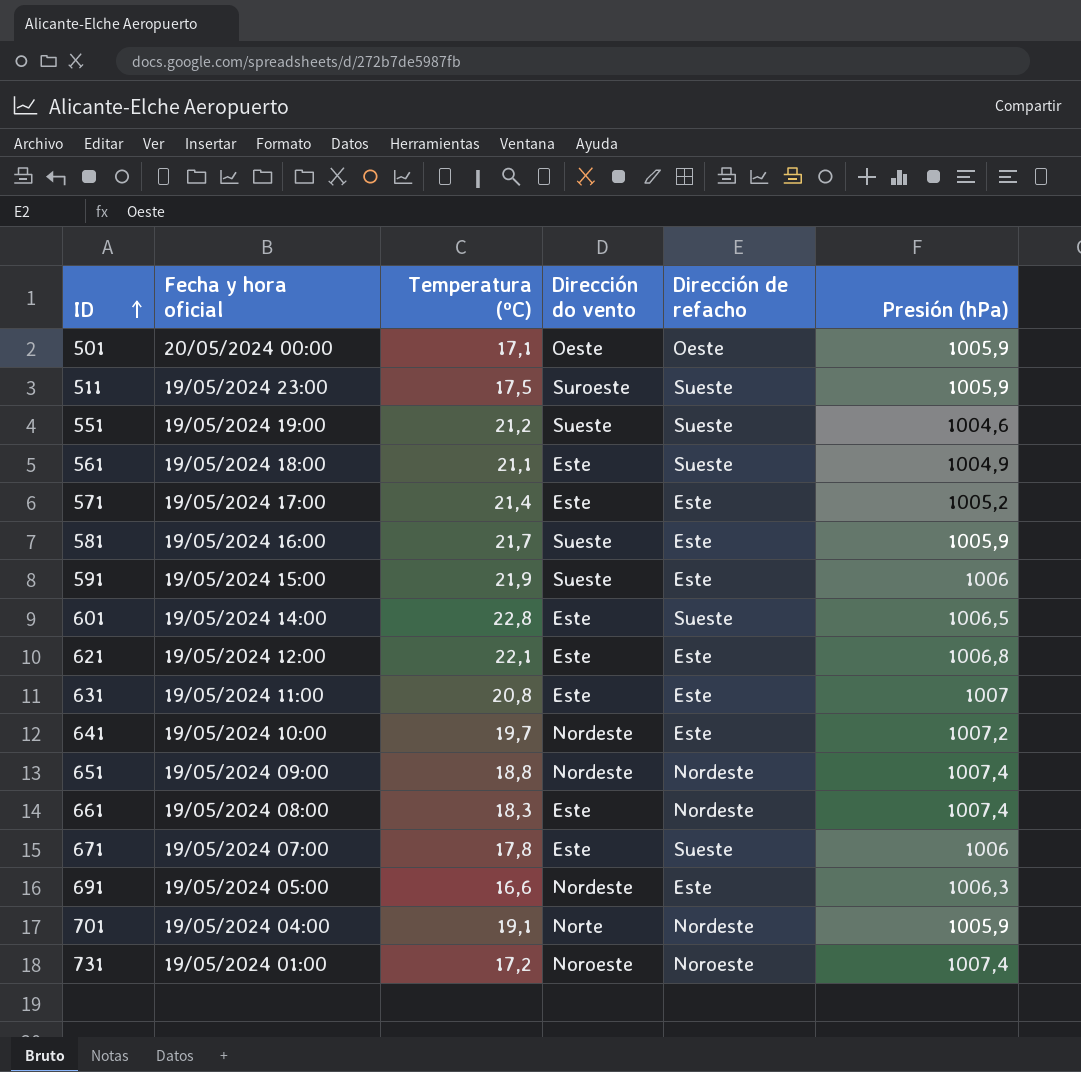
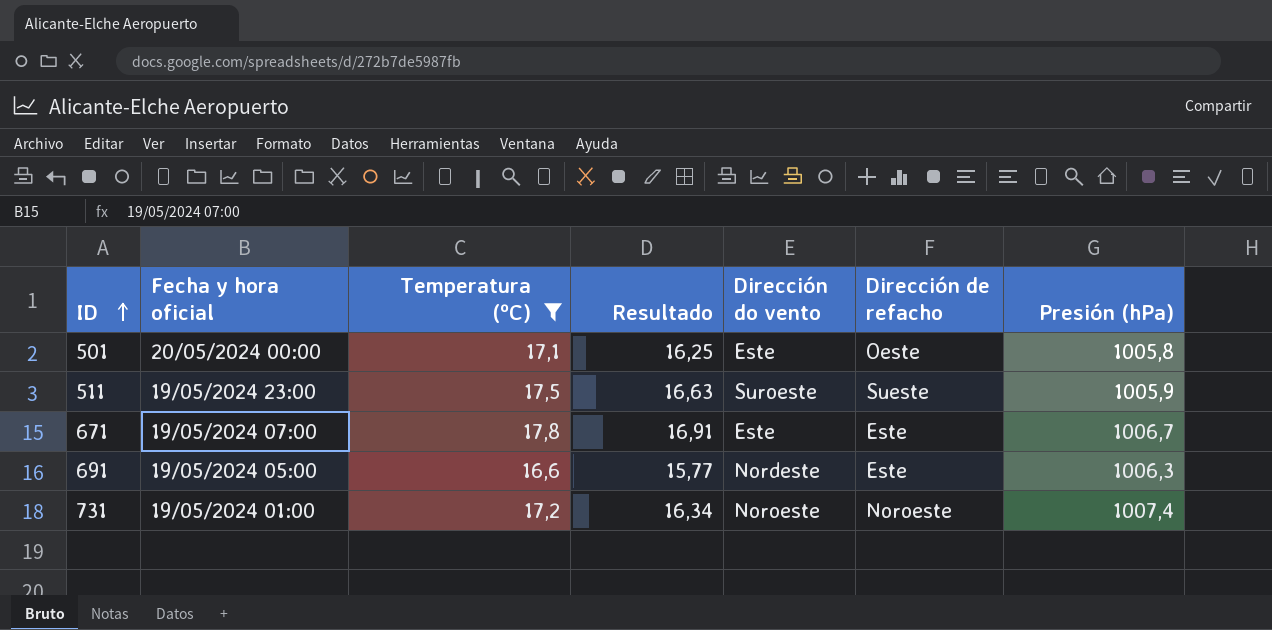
filter: none -> Temperatura (ºC) <= 17,8
column Resultado | formula: none -> [Temperatura (ºC)] * 0,95
501 | Dirección do vento: Oeste -> Este
501 | Presión (hPa): 1005,9 -> 1005,8
671 | Dirección de refacho: Sueste -> Este
671 | Presión (hPa): 1006 -> 1006,7

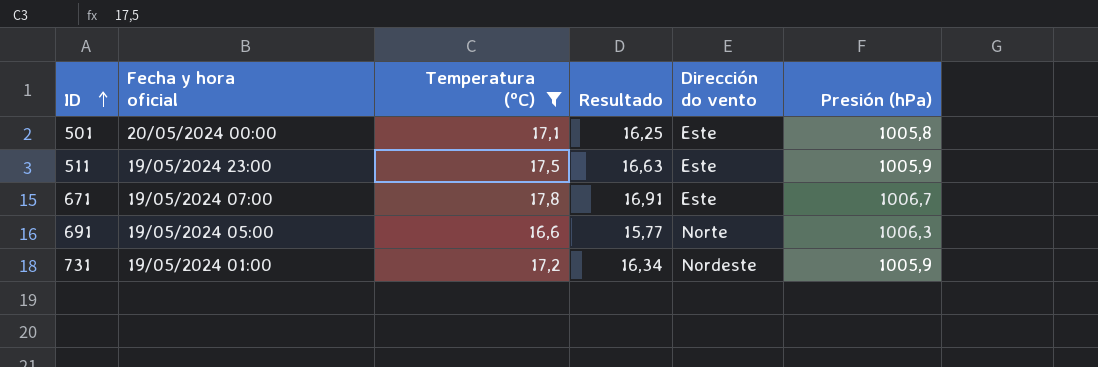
column Dirección de refacho | position: 6 -> none
511 | Dirección do vento: Suroeste -> Este
691 | Dirección do vento: Nordeste -> Norte
731 | Dirección do vento: Noroeste -> Nordeste
731 | Presión (hPa): 1007,4 -> 1005,9

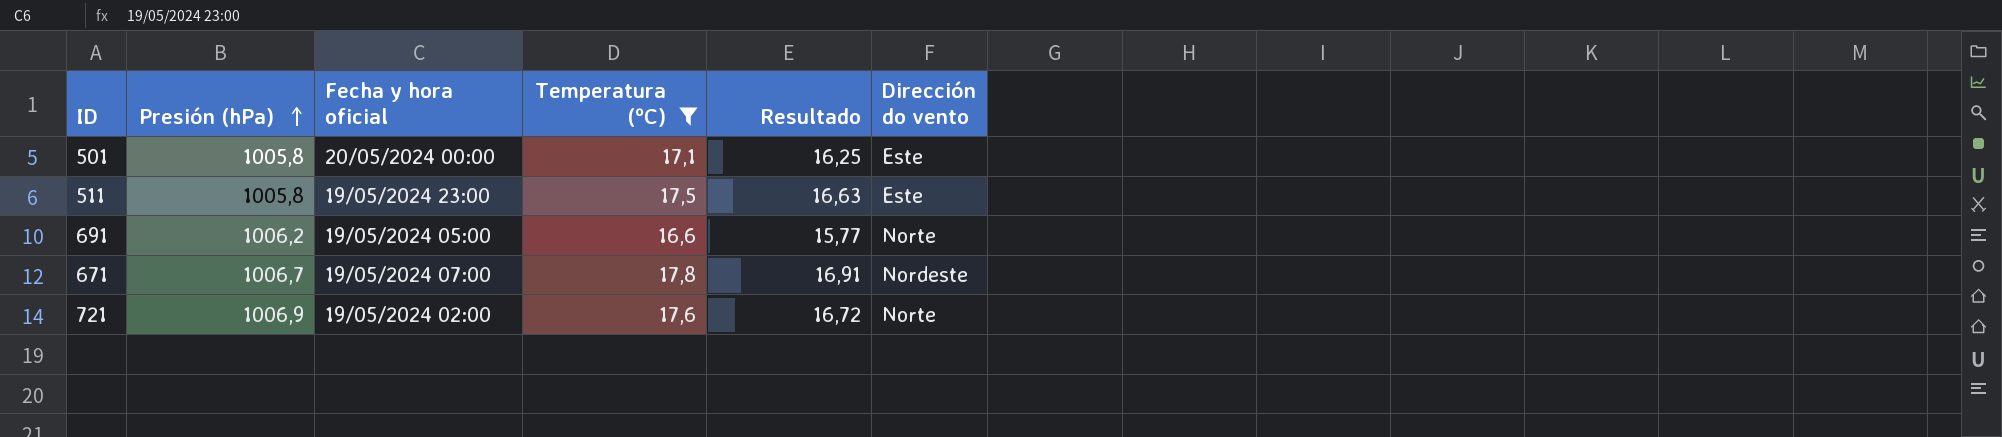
row order: ID ascending -> Presión (hPa) ascending
column Presión (hPa) | position: 6 -> 2
row 731: 19/05/2024 01:00 | 17,2 | 16,34 | Nordeste | 1005,9 -> none
511 | Presión (hPa): 1005,9 -> 1005,8
691 | Presión (hPa): 1006,3 -> 1006,2
671 | Dirección do vento: Este -> Nordeste
row 721: none -> 1006,9 | 19/05/2024 02:00 | 17,6 | 16,72 | Norte

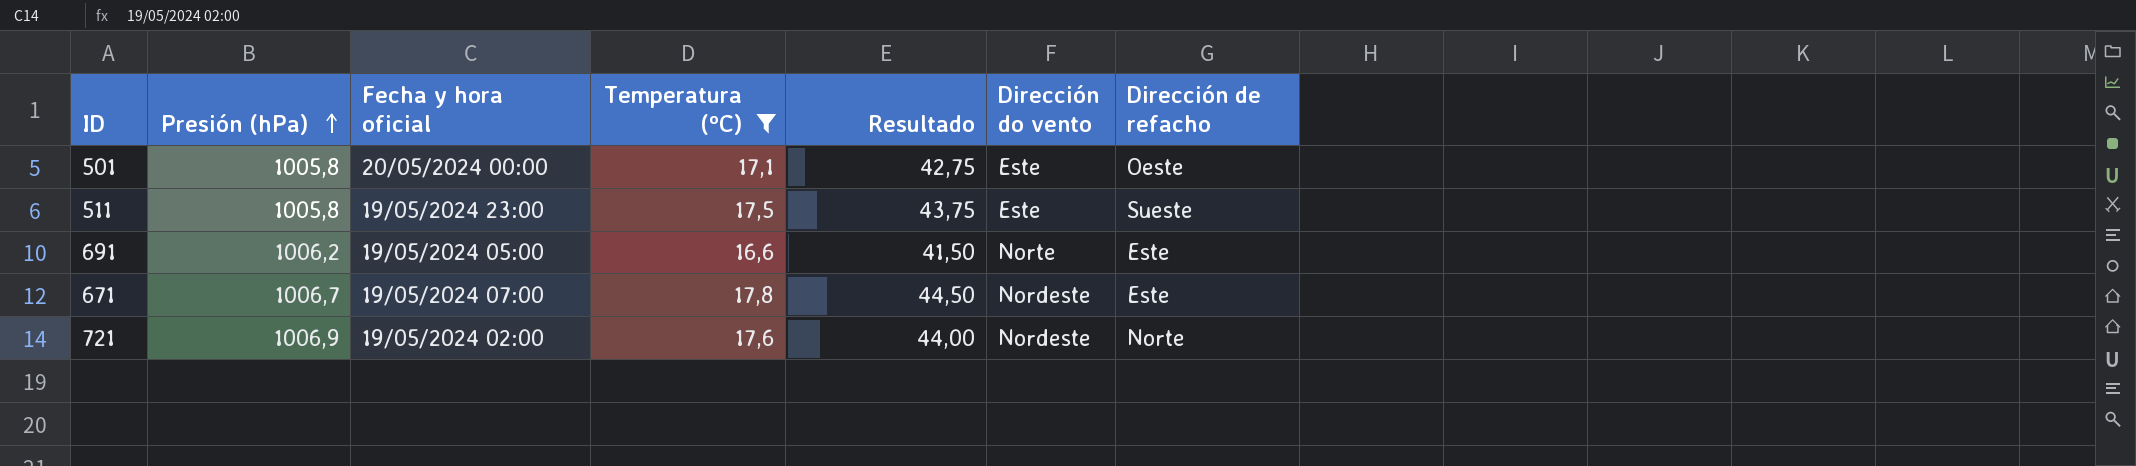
column Resultado | formula: [Temperatura (ºC)] * 0,95 -> [Temperatura (ºC)] * 2,5
column Dirección de refacho | position: none -> 7
721 | Dirección do vento: Norte -> Nordeste

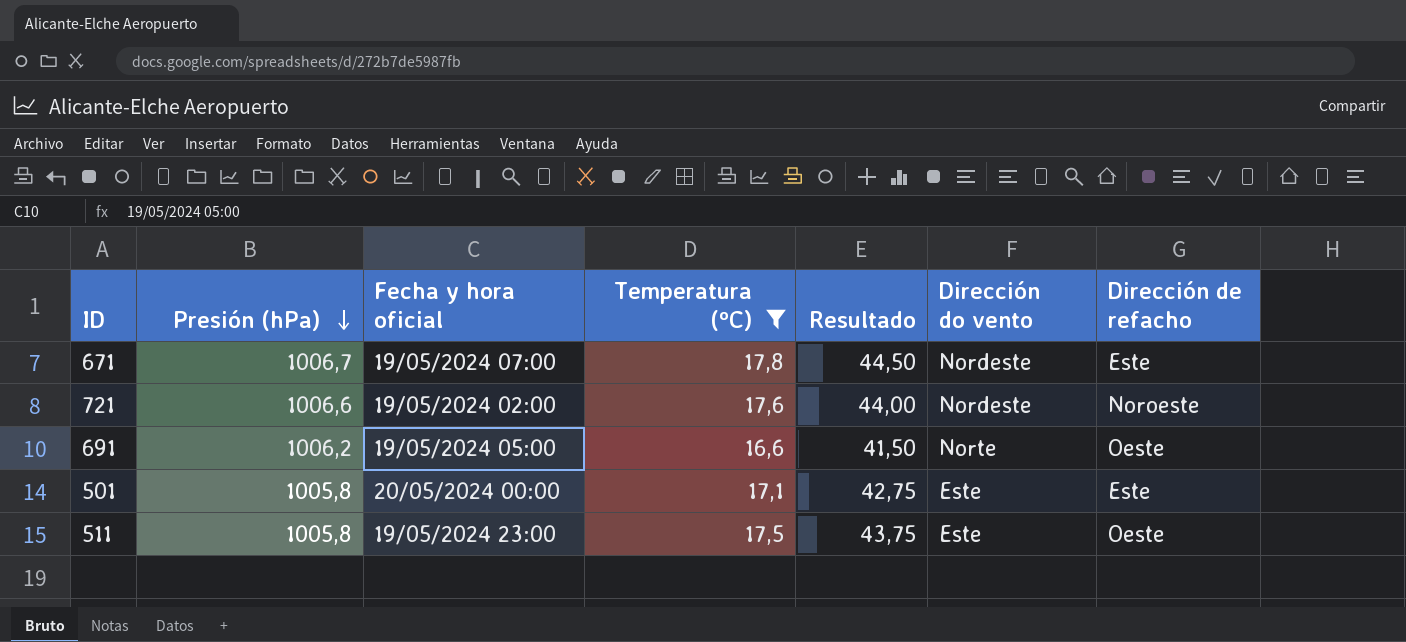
row order: Presión (hPa) ascending -> Presión (hPa) descending
721 | Presión (hPa): 1006,9 -> 1006,6
721 | Dirección de refacho: Norte -> Noroeste
691 | Dirección de refacho: Este -> Oeste
501 | Dirección de refacho: Oeste -> Este
511 | Dirección de refacho: Sueste -> Oeste

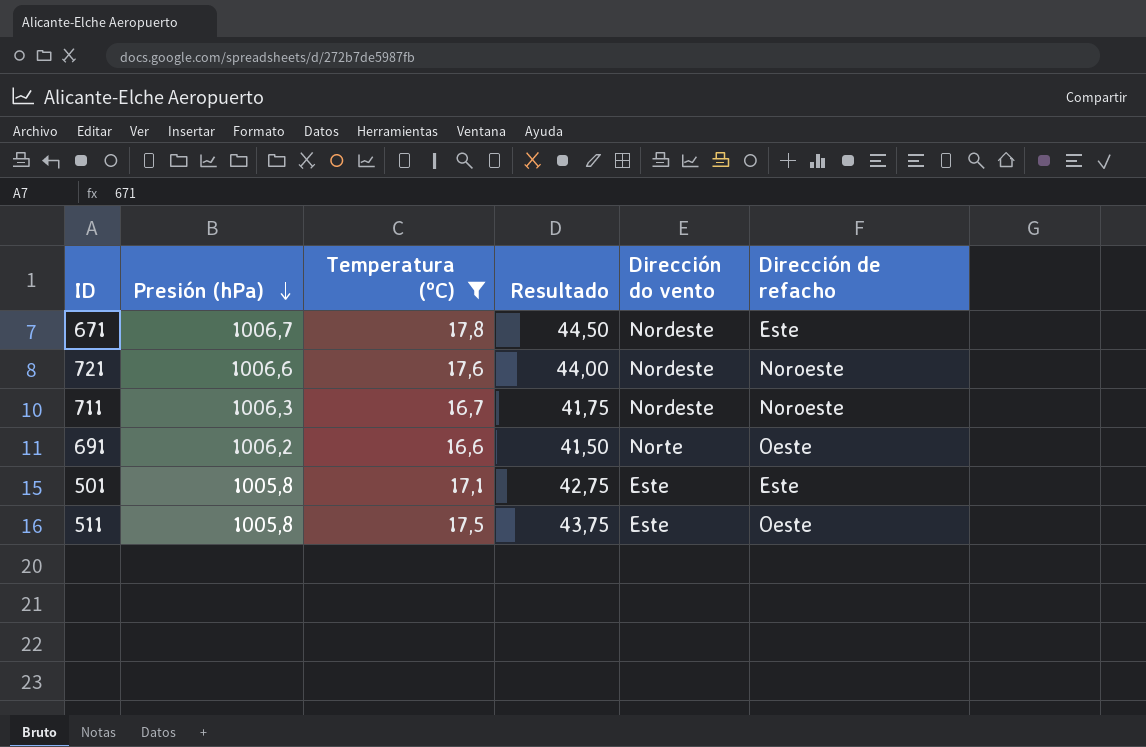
column Fecha y hora oficial | position: 3 -> none
row 711: none -> 1006,3 | 16,7 | 41,75 | Nordeste | Noroeste

